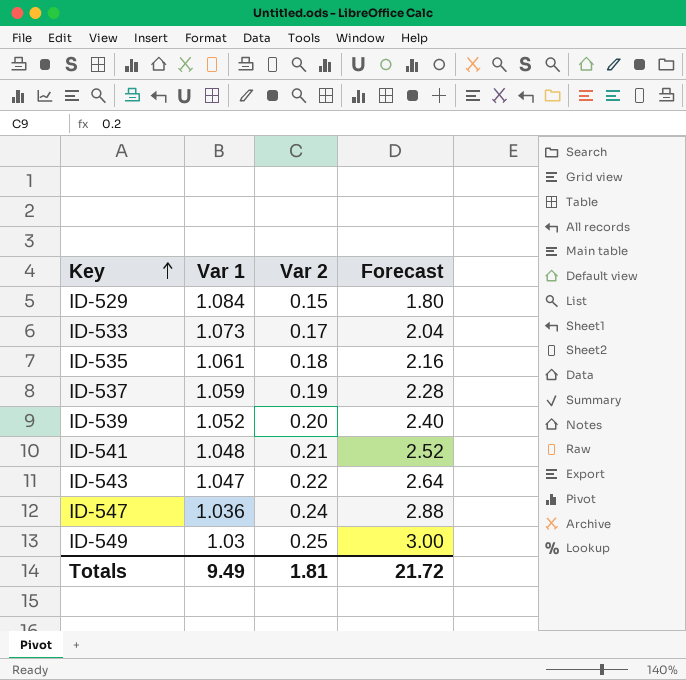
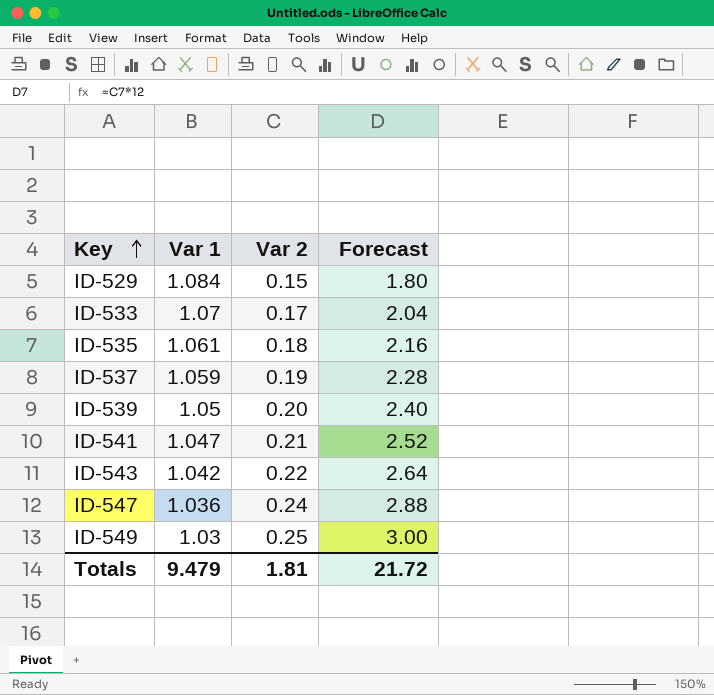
ID-533 | Var 1: 1.073 -> 1.07
ID-539 | Var 1: 1.052 -> 1.05
ID-541 | Var 1: 1.048 -> 1.047
ID-543 | Var 1: 1.047 -> 1.042
Totals | Var 1: 9.49 -> 9.479

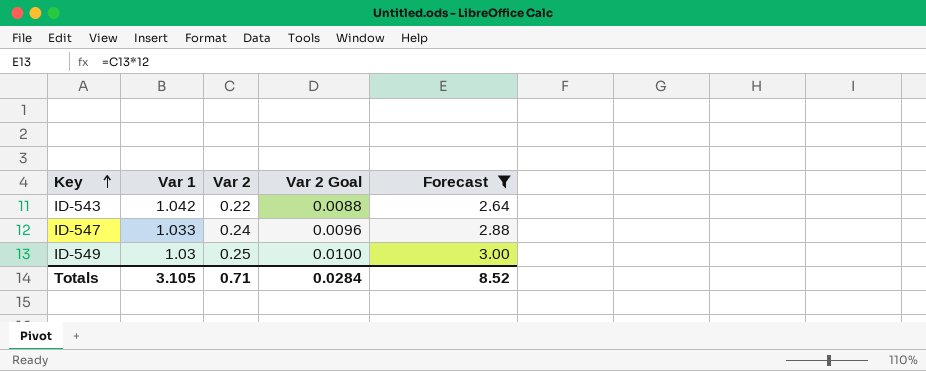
filter: none -> Forecast >= 2.64
column Var 2 Goal | formula: none -> [Var 2] * 0.04
ID-547 | Var 1: 1.036 -> 1.033
Totals | Var 1: 9.479 -> 3.105
Totals | Var 2: 1.81 -> 0.71
Totals | Forecast: 21.72 -> 8.52

